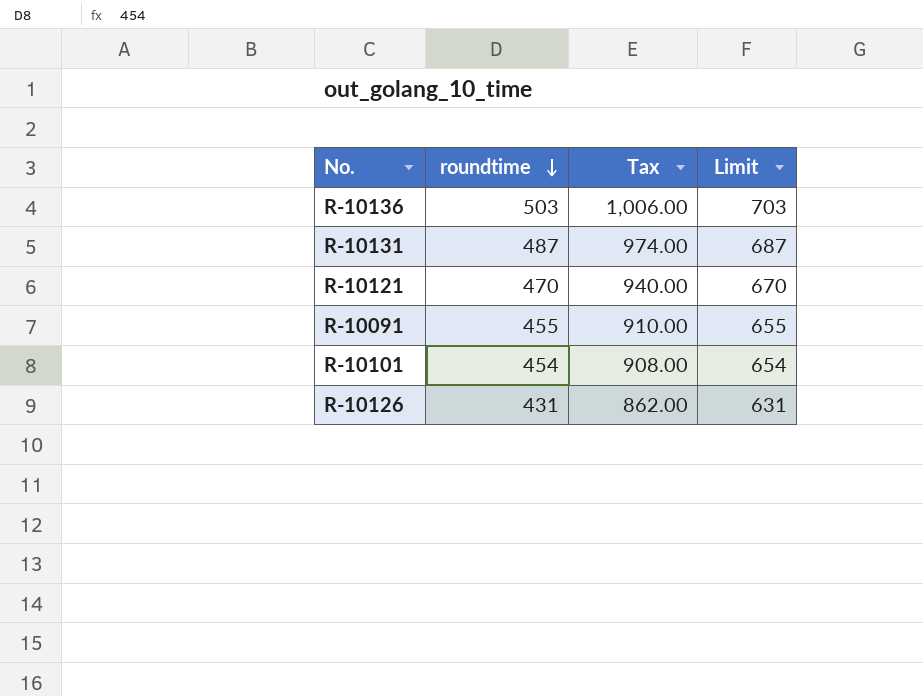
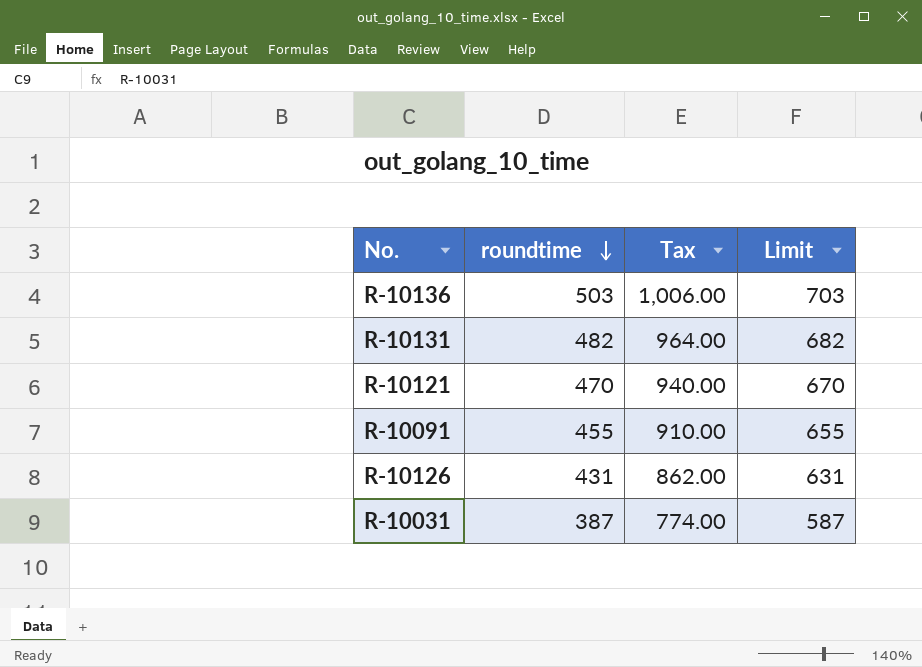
row R-10101: 454 | 908.00 | 654 -> none
R-10131 | roundtime: 487 -> 482
R-10131 | Tax: 974.00 -> 964.00
R-10131 | Limit: 687 -> 682
row R-10031: none -> 387 | 774.00 | 587

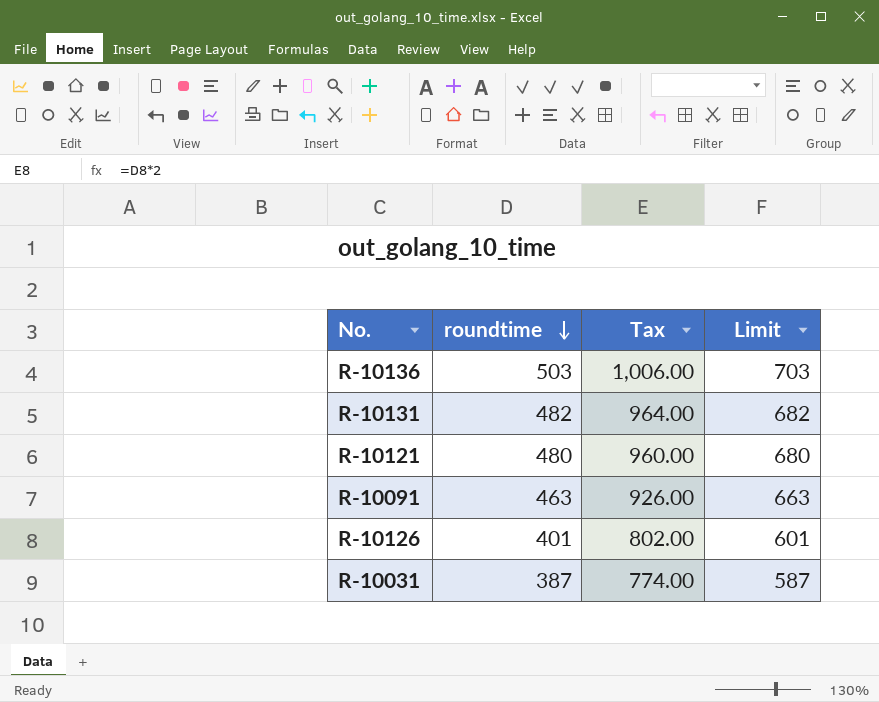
R-10121 | roundtime: 470 -> 480
R-10121 | Tax: 940.00 -> 960.00
R-10121 | Limit: 670 -> 680
R-10091 | roundtime: 455 -> 463
R-10091 | Tax: 910.00 -> 926.00
R-10091 | Limit: 655 -> 663
R-10126 | roundtime: 431 -> 401
R-10126 | Tax: 862.00 -> 802.00
R-10126 | Limit: 631 -> 601

